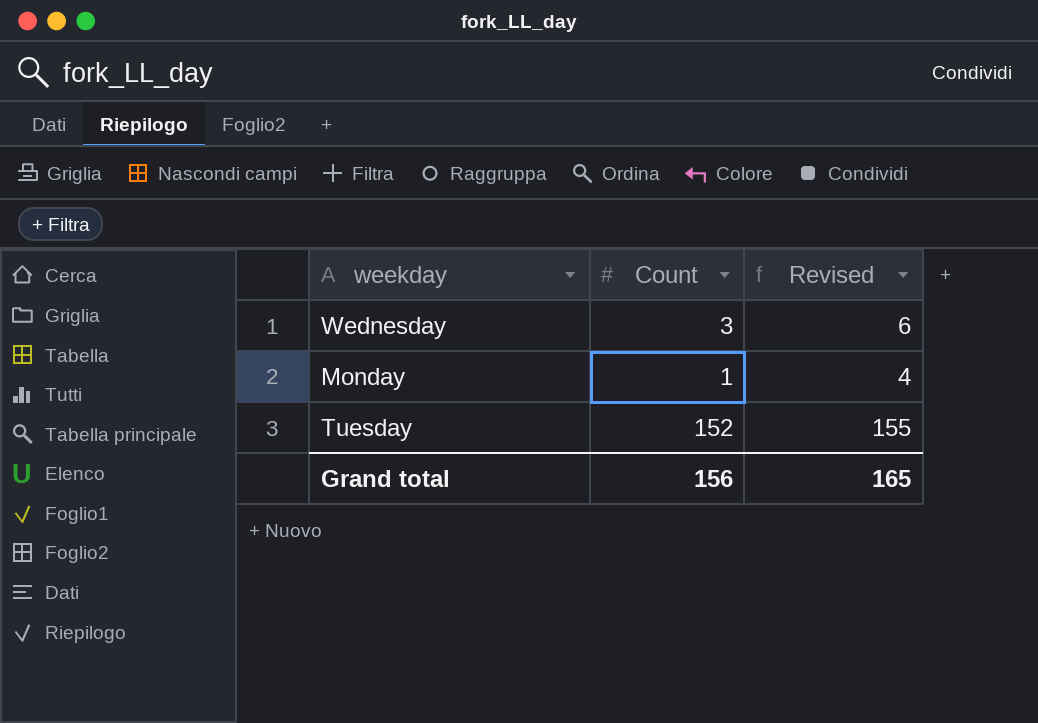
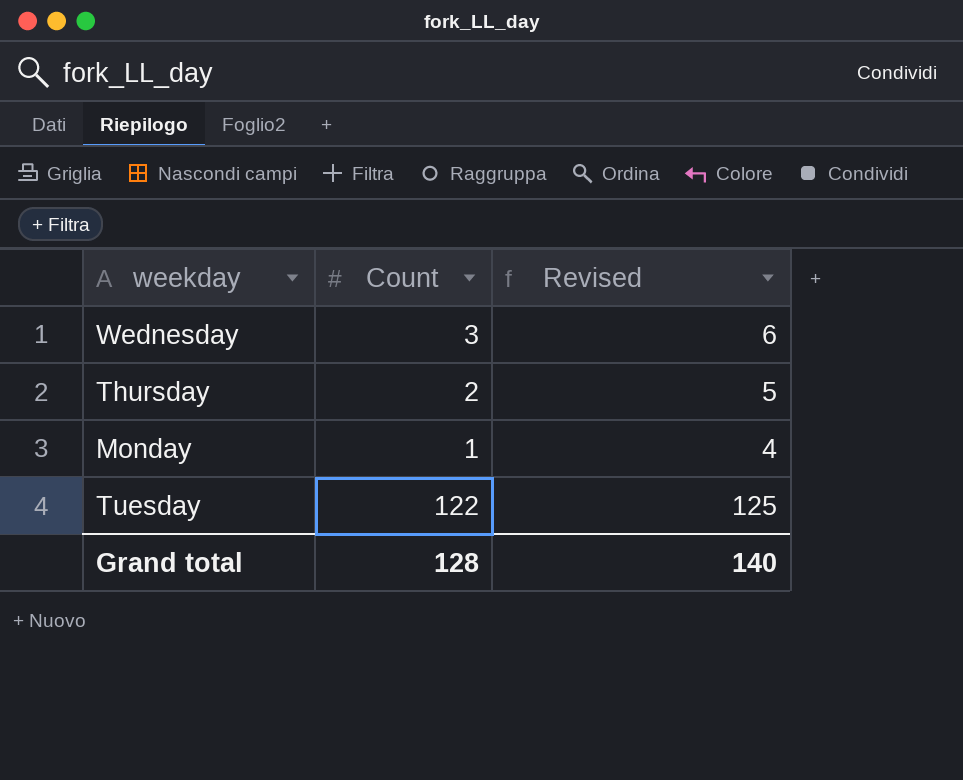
row Thursday: none -> 2 | 5
Tuesday | Count: 152 -> 122
Tuesday | Revised: 155 -> 125
Grand total | Count: 156 -> 128
Grand total | Revised: 165 -> 140

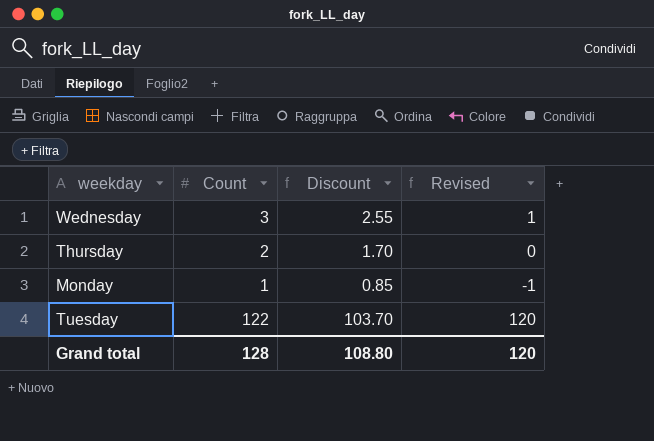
column Discount | formula: none -> [Count] * 0.85
column Revised | formula: [Count] + 3 -> [Count] - 2
Grand total | Revised: 140 -> 120

